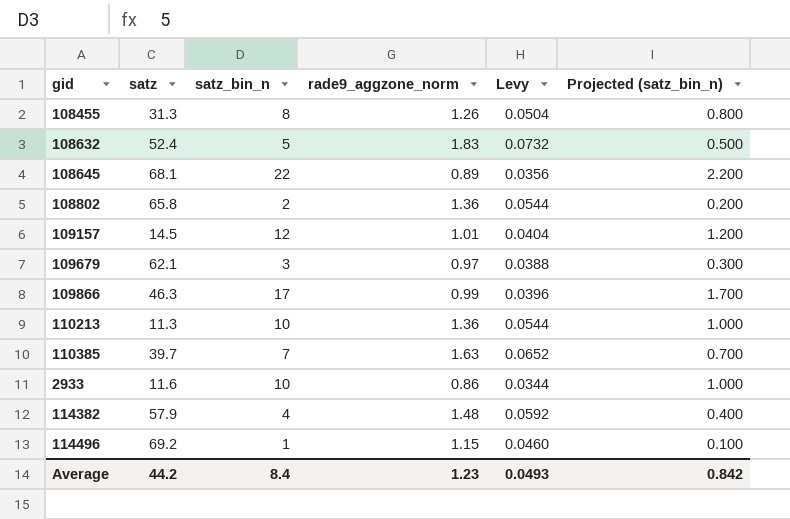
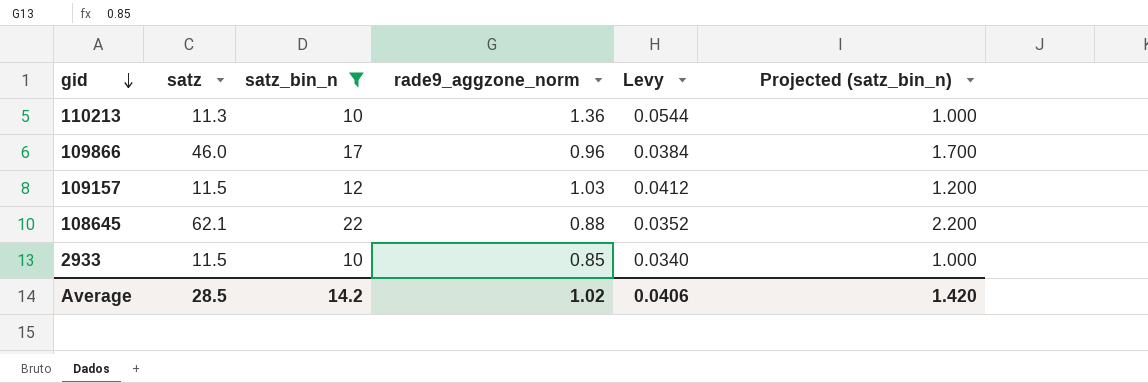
filter: none -> satz_bin_n >= 10
row order: none -> gid descending
109866 | satz: 46.3 -> 46.0
109866 | rade9_aggzone_norm: 0.99 -> 0.96
109866 | Levy: 0.0396 -> 0.0384
109157 | satz: 14.5 -> 11.5
109157 | rade9_aggzone_norm: 1.01 -> 1.03
109157 | Levy: 0.0404 -> 0.0412
108645 | satz: 68.1 -> 62.1
108645 | rade9_aggzone_norm: 0.89 -> 0.88
108645 | Levy: 0.0356 -> 0.0352
2933 | satz: 11.6 -> 11.5
2933 | rade9_aggzone_norm: 0.86 -> 0.85
2933 | Levy: 0.0344 -> 0.0340
Average | satz: 44.2 -> 28.5
Average | satz_bin_n: 8.4 -> 14.2
Average | rade9_aggzone_norm: 1.23 -> 1.02
Average | Levy: 0.0493 -> 0.0406
Average | Projected (satz_bin_n): 0.842 -> 1.420

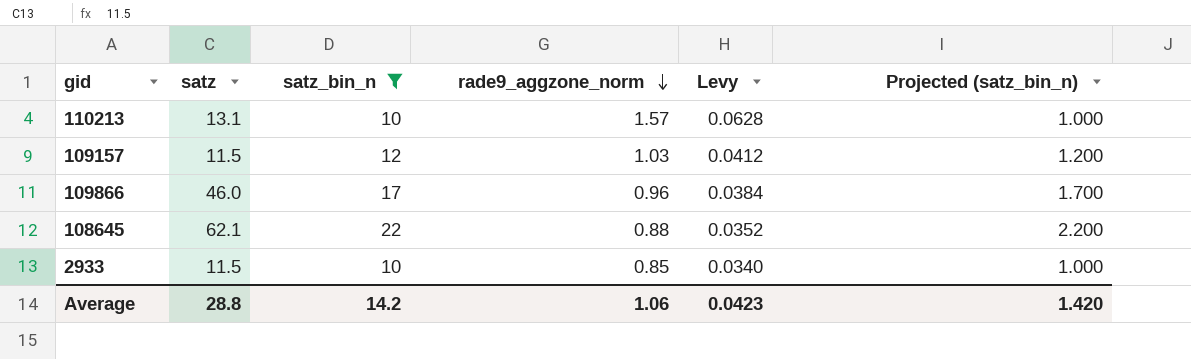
row order: gid descending -> rade9_aggzone_norm descending
110213 | satz: 11.3 -> 13.1
110213 | rade9_aggzone_norm: 1.36 -> 1.57
110213 | Levy: 0.0544 -> 0.0628
Average | satz: 28.5 -> 28.8
Average | rade9_aggzone_norm: 1.02 -> 1.06
Average | Levy: 0.0406 -> 0.0423

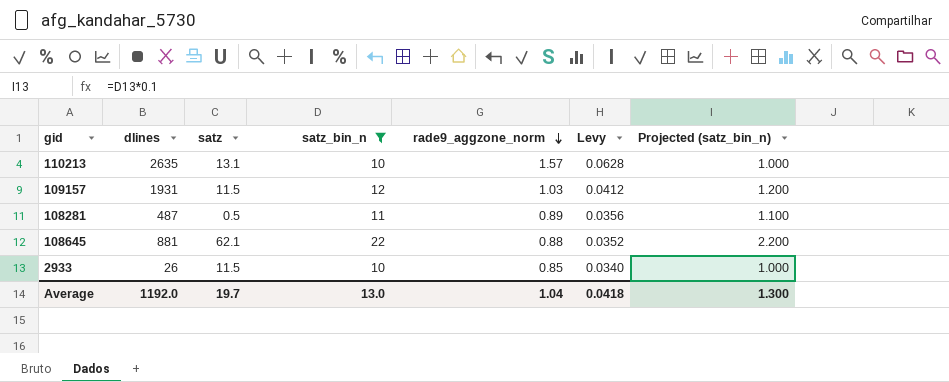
column dlines | position: none -> 2
row 109866: 46.0 | 17 | 0.96 | 0.0384 | 1.700 -> none
row 108281: none -> 487 | 0.5 | 11 | 0.89 | 0.0356 | 1.100
Average | satz: 28.8 -> 19.7
Average | satz_bin_n: 14.2 -> 13.0
Average | rade9_aggzone_norm: 1.06 -> 1.04
Average | Levy: 0.0423 -> 0.0418
Average | Projected (satz_bin_n): 1.420 -> 1.300

